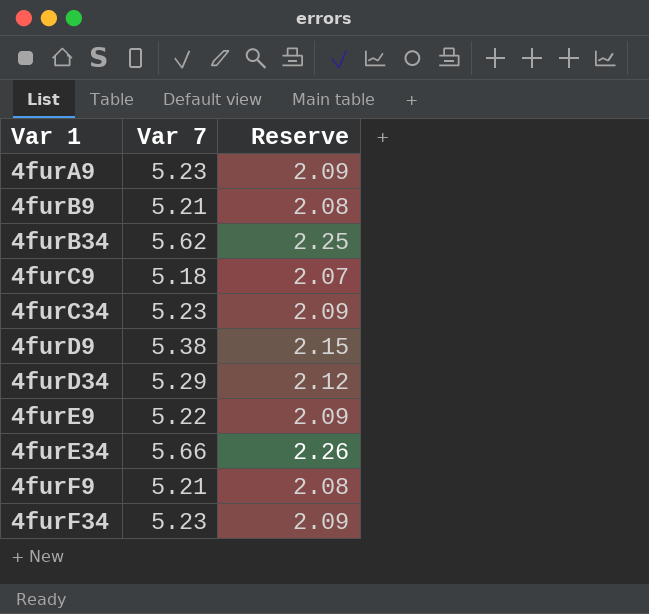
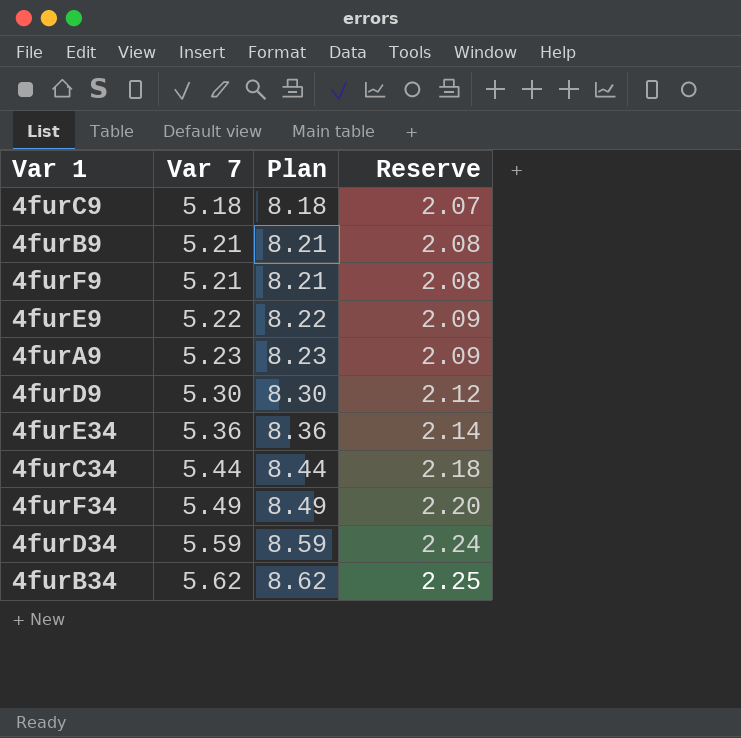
row order: Var 1 ascending -> Var 7 ascending
column Plan | formula: none -> [Var 7] + 3
4furD9 | Var 7: 5.38 -> 5.30
4furD9 | Reserve: 2.15 -> 2.12
4furE34 | Var 7: 5.66 -> 5.36
4furE34 | Reserve: 2.26 -> 2.14
4furC34 | Var 7: 5.23 -> 5.44
4furC34 | Reserve: 2.09 -> 2.18
4furF34 | Var 7: 5.23 -> 5.49
4furF34 | Reserve: 2.09 -> 2.20
4furD34 | Var 7: 5.29 -> 5.59
4furD34 | Reserve: 2.12 -> 2.24

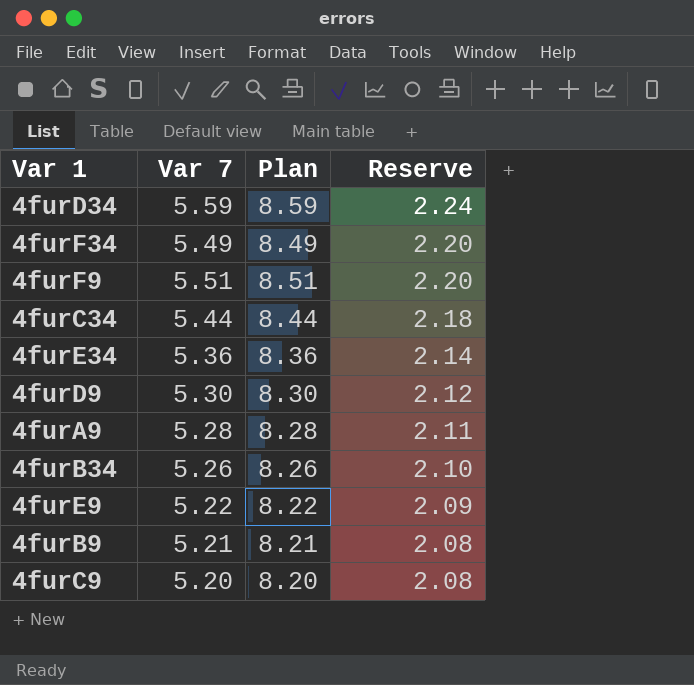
row order: Var 7 ascending -> Reserve descending
4furF9 | Var 7: 5.21 -> 5.51
4furF9 | Plan: 8.21 -> 8.51
4furF9 | Reserve: 2.08 -> 2.20
4furA9 | Var 7: 5.23 -> 5.28
4furA9 | Plan: 8.23 -> 8.28
4furA9 | Reserve: 2.09 -> 2.11
4furB34 | Var 7: 5.62 -> 5.26
4furB34 | Plan: 8.62 -> 8.26
4furB34 | Reserve: 2.25 -> 2.10
4furC9 | Var 7: 5.18 -> 5.20
4furC9 | Plan: 8.18 -> 8.20
4furC9 | Reserve: 2.07 -> 2.08

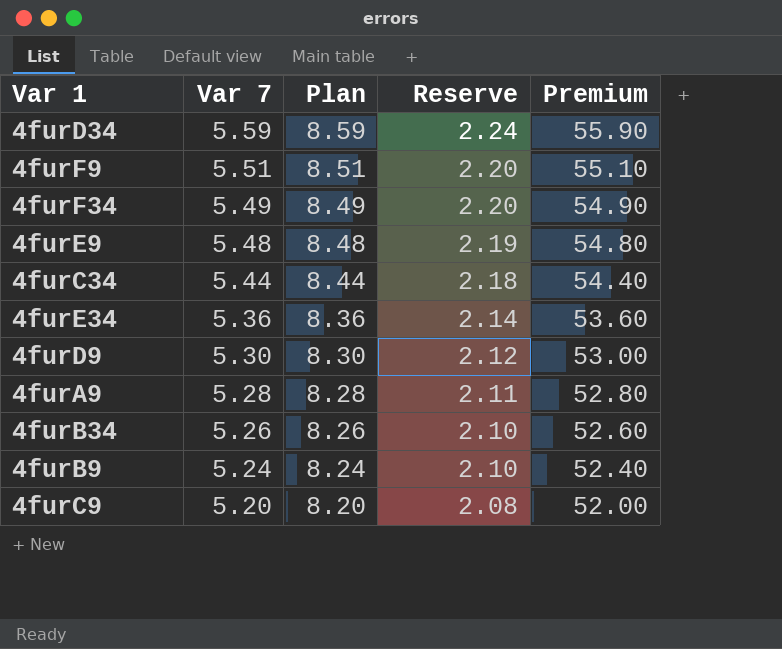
row order: Reserve descending -> Var 7 descending
column Premium | formula: none -> [Var 7] * 10
4furE9 | Var 7: 5.22 -> 5.48
4furE9 | Plan: 8.22 -> 8.48
4furE9 | Reserve: 2.09 -> 2.19
4furB9 | Var 7: 5.21 -> 5.24
4furB9 | Plan: 8.21 -> 8.24
4furB9 | Reserve: 2.08 -> 2.10

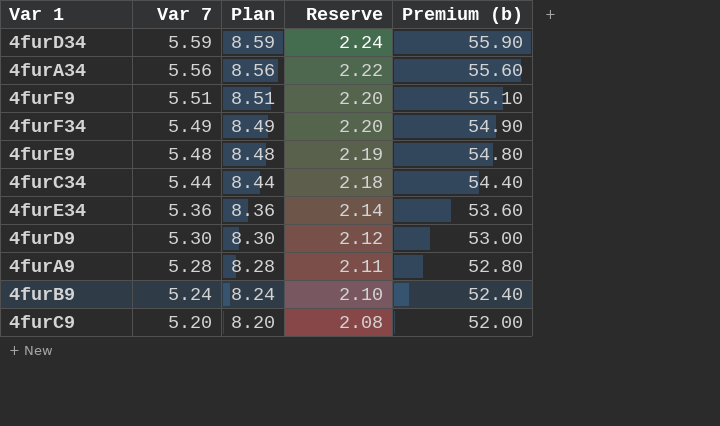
column name: Premium -> Premium (b)
row 4furB34: 5.26 | 8.26 | 2.10 | 52.60 -> none
row 4furA34: none -> 5.56 | 8.56 | 2.22 | 55.60

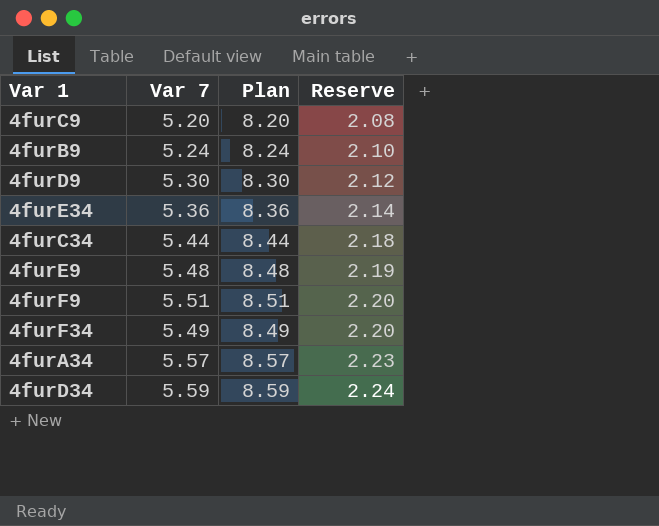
row order: Var 7 descending -> Reserve ascending
column Premium (b) | formula: [Var 7] * 10 -> none
row 4furA9: 5.28 | 8.28 | 2.11 | 52.80 -> none
4furA34 | Var 7: 5.56 -> 5.57
4furA34 | Plan: 8.56 -> 8.57
4furA34 | Reserve: 2.22 -> 2.23

